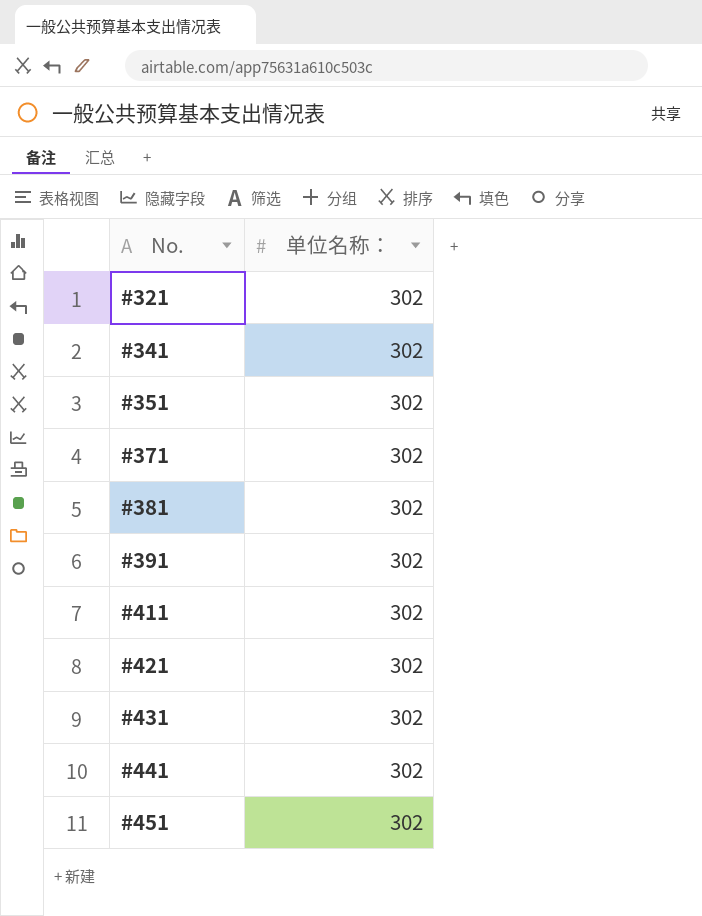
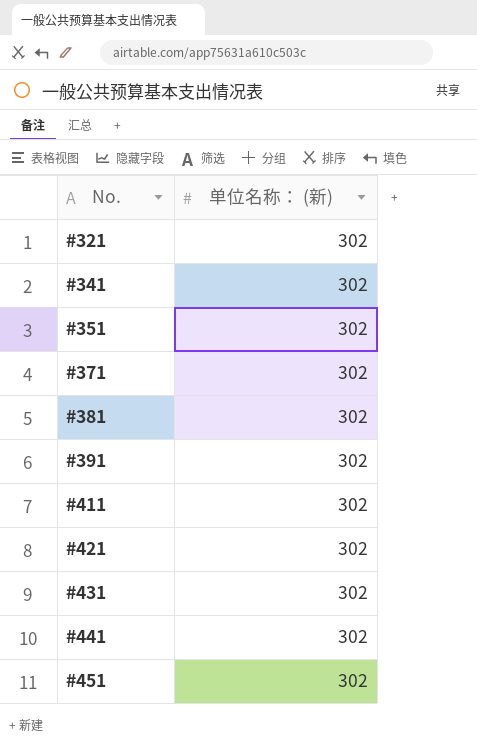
column name: 单位名称： -> 单位名称： (新)

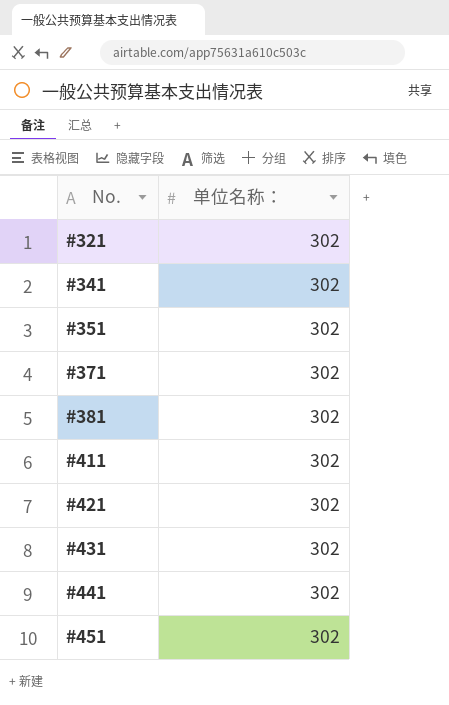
column name: 单位名称： (新) -> 单位名称：
row #391: 302 -> none

